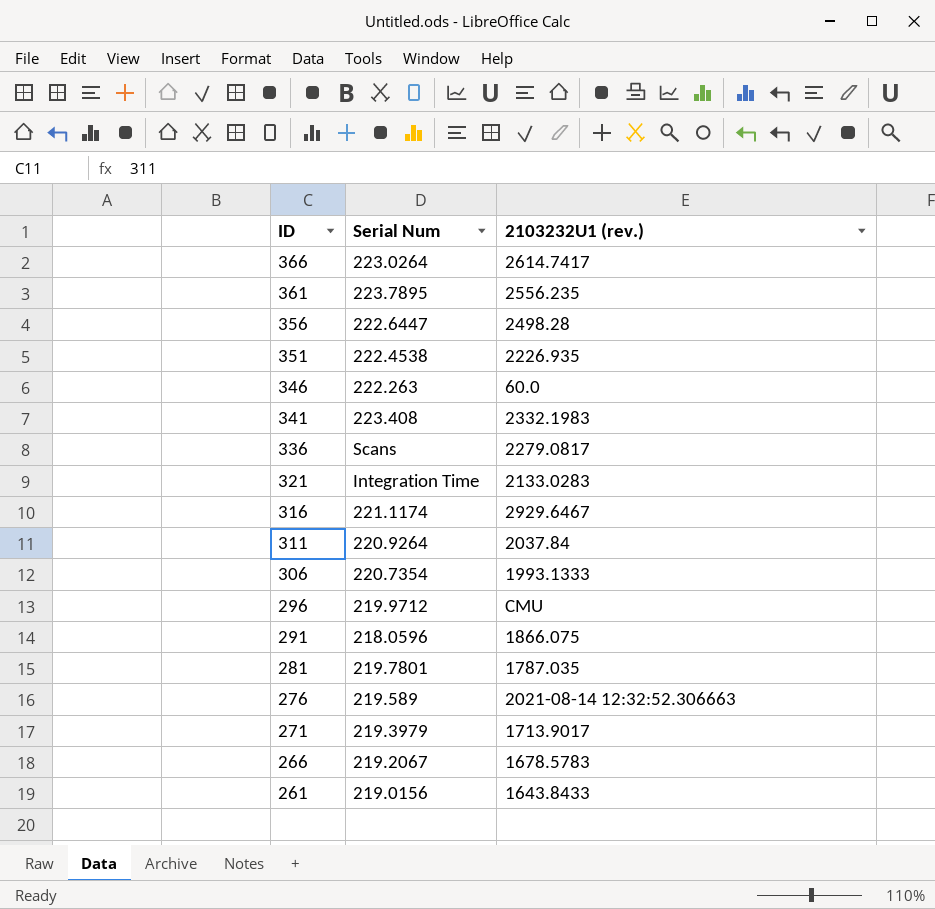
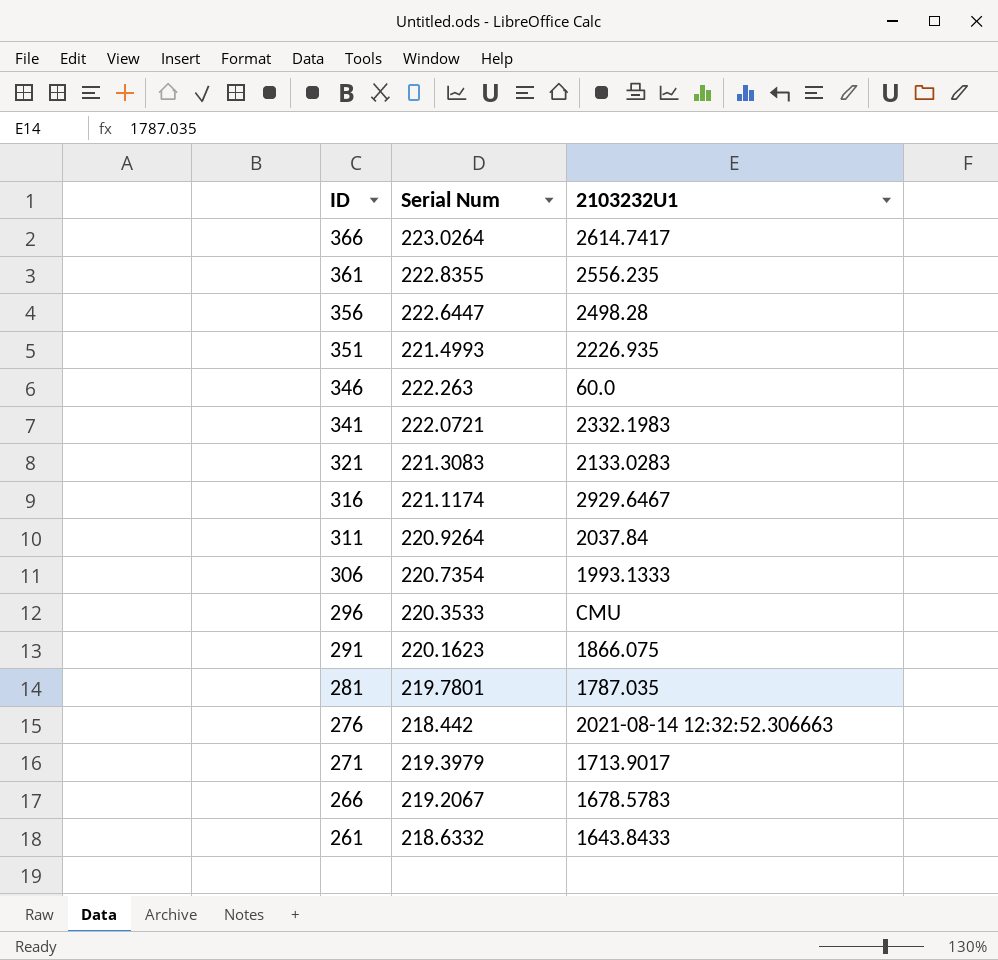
column name: 2103232U1 (rev.) -> 2103232U1
row 336: Scans | 2279.0817 -> none
361 | Serial Num: 223.7895 -> 222.8355
351 | Serial Num: 222.4538 -> 221.4993
341 | Serial Num: 223.408 -> 222.0721
321 | Serial Num: Integration Time -> 221.3083
296 | Serial Num: 219.9712 -> 220.3533
291 | Serial Num: 218.0596 -> 220.1623
276 | Serial Num: 219.589 -> 218.442
261 | Serial Num: 219.0156 -> 218.6332

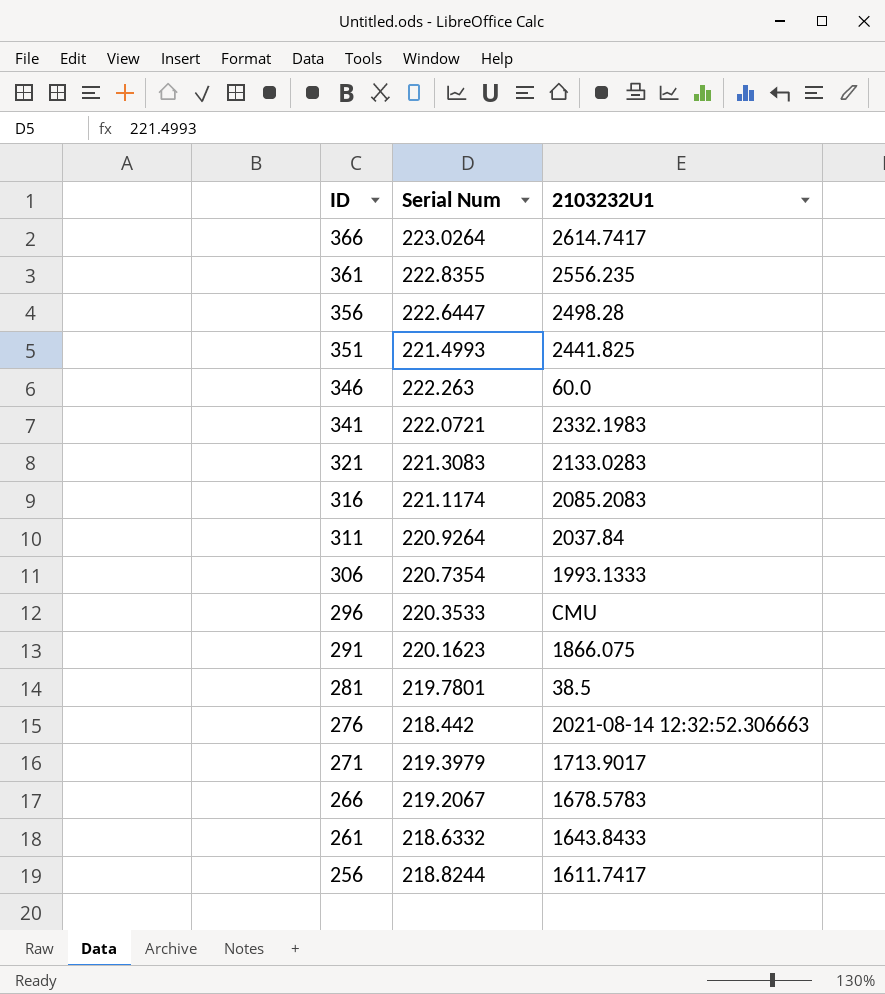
351 | 2103232U1: 2226.935 -> 2441.825
316 | 2103232U1: 2929.6467 -> 2085.2083
281 | 2103232U1: 1787.035 -> 38.5
row 256: none -> 218.8244 | 1611.7417

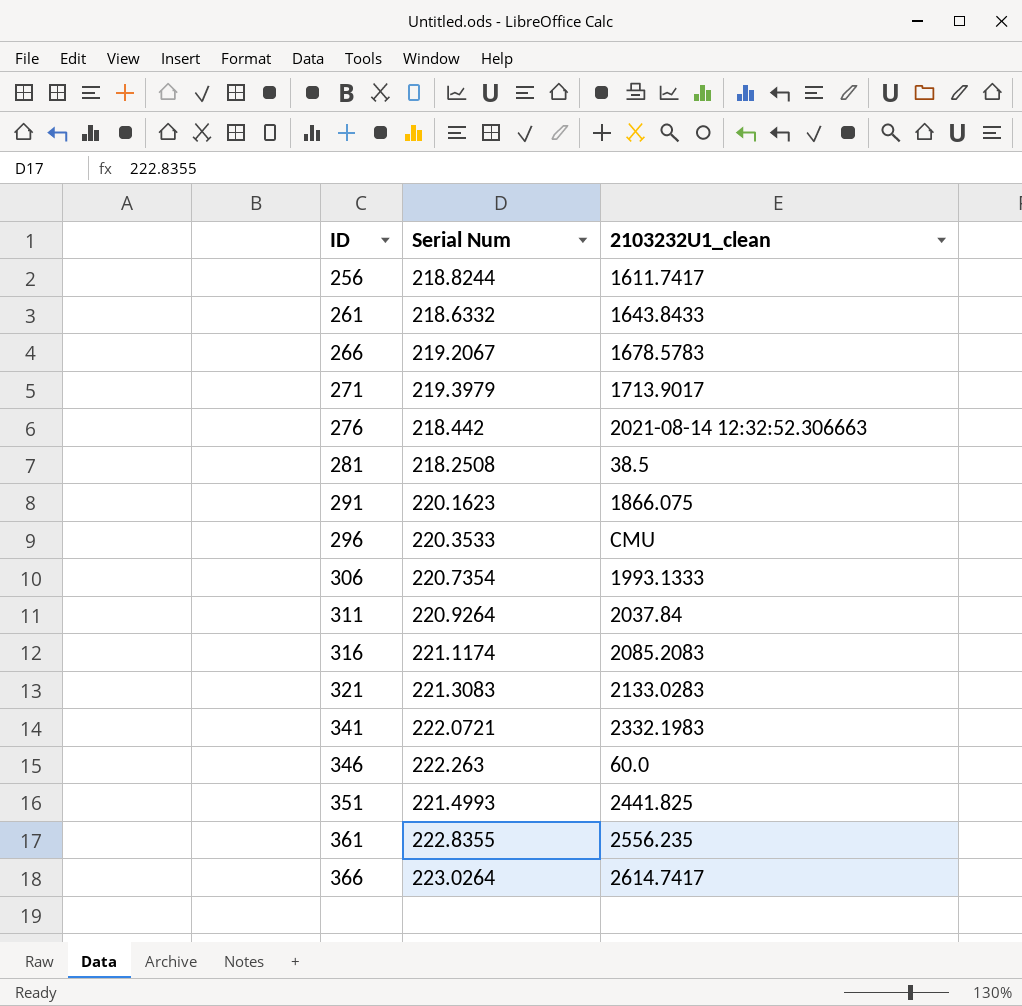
row order: ID descending -> ID ascending
column name: 2103232U1 -> 2103232U1_clean
row 356: 222.6447 | 2498.28 -> none
281 | Serial Num: 219.7801 -> 218.2508

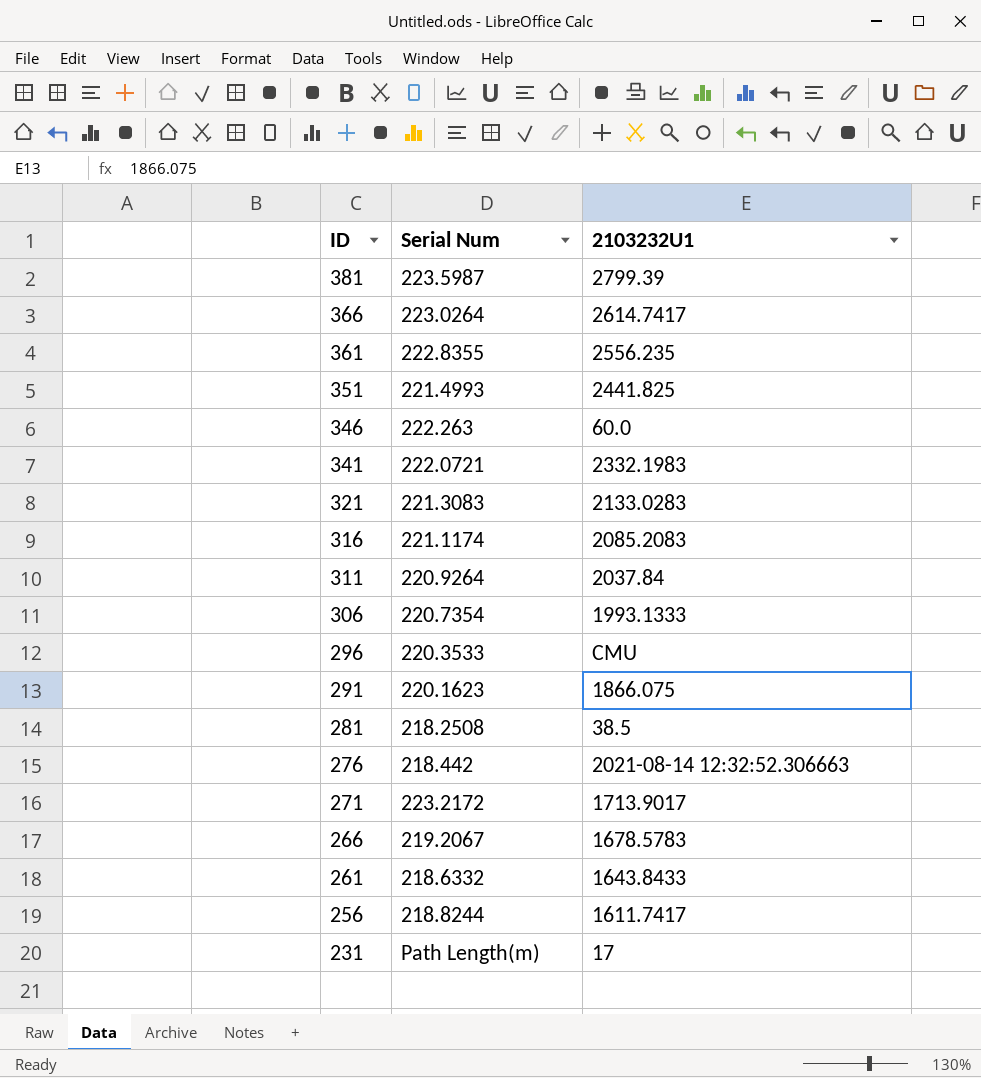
row order: ID ascending -> ID descending
column name: 2103232U1_clean -> 2103232U1
row 381: none -> 223.5987 | 2799.39
271 | Serial Num: 219.3979 -> 223.2172
row 231: none -> Path Length(m) | 17

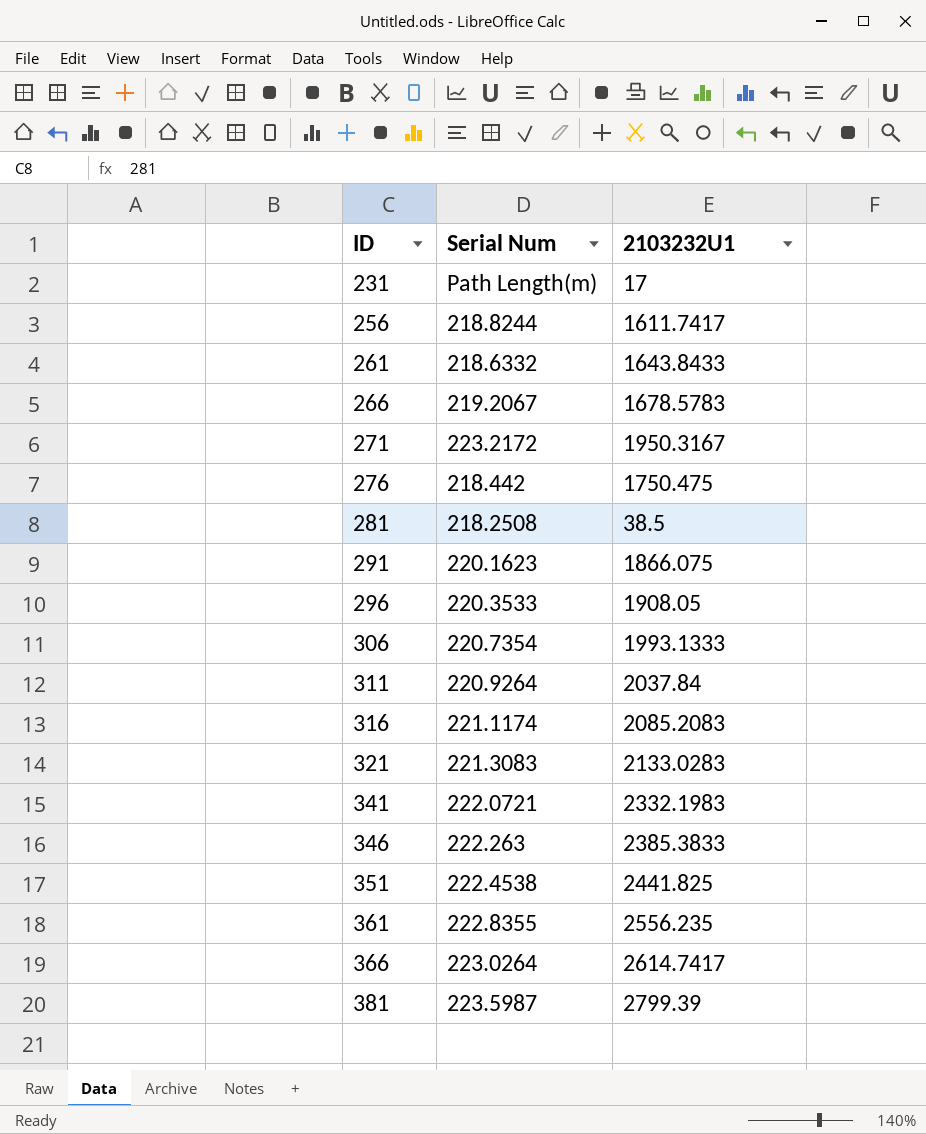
row order: ID descending -> ID ascending
271 | 2103232U1: 1713.9017 -> 1950.3167
276 | 2103232U1: 2021-08-14 12:32:52.306663 -> 1750.475
296 | 2103232U1: CMU -> 1908.05
346 | 2103232U1: 60.0 -> 2385.3833
351 | Serial Num: 221.4993 -> 222.4538

